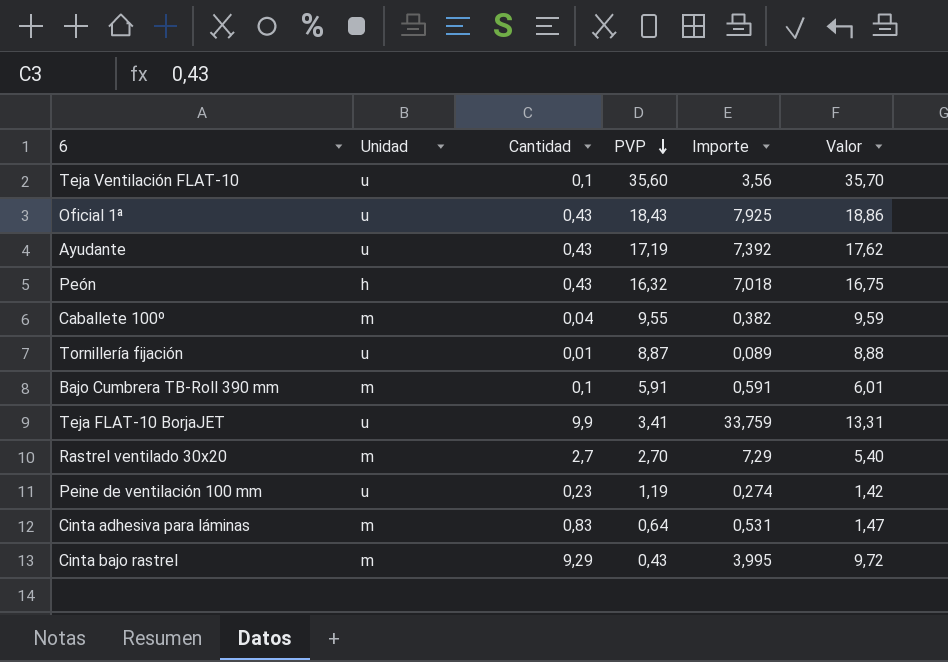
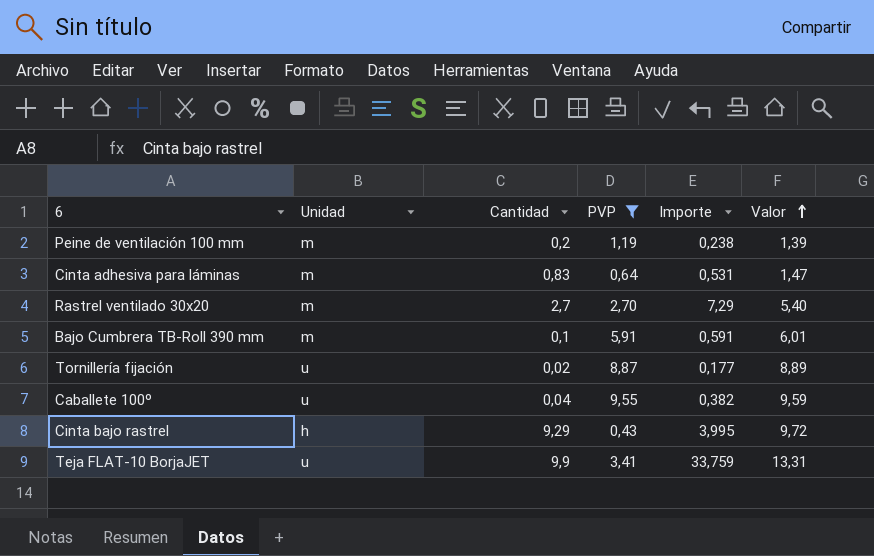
filter: none -> PVP <= 9,55
row order: PVP descending -> Valor ascending
Peine de ventilación 100 mm | Unidad: u -> m
Peine de ventilación 100 mm | Cantidad: 0,23 -> 0,2
Peine de ventilación 100 mm | Importe: 0,274 -> 0,238
Peine de ventilación 100 mm | Valor: 1,42 -> 1,39
Tornillería fijación | Cantidad: 0,01 -> 0,02
Tornillería fijación | Importe: 0,089 -> 0,177
Tornillería fijación | Valor: 8,88 -> 8,89
Caballete 100º | Unidad: m -> u
Cinta bajo rastrel | Unidad: m -> h

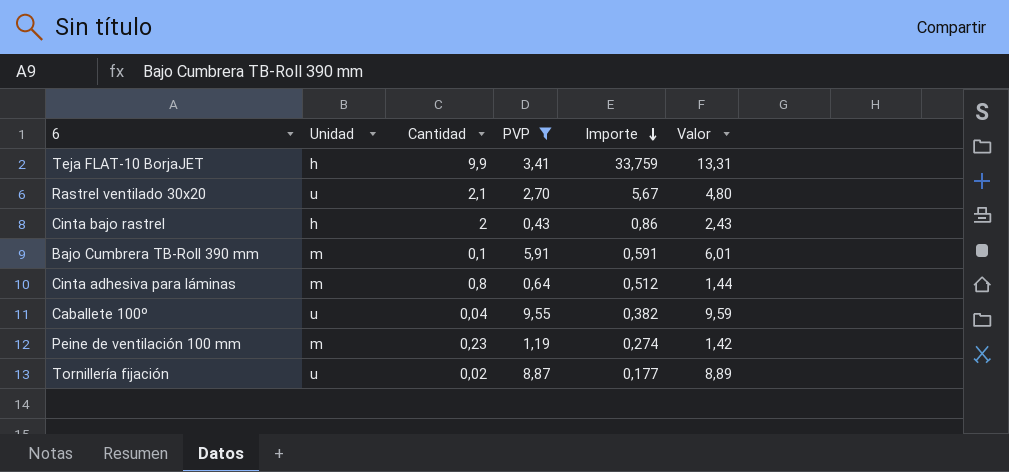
row order: Valor ascending -> Importe descending
Teja FLAT-10 BorjaJET | Unidad: u -> h
Rastrel ventilado 30x20 | Unidad: m -> u
Rastrel ventilado 30x20 | Cantidad: 2,7 -> 2,1
Rastrel ventilado 30x20 | Importe: 7,29 -> 5,67
Rastrel ventilado 30x20 | Valor: 5,40 -> 4,80
Cinta bajo rastrel | Cantidad: 9,29 -> 2
Cinta bajo rastrel | Importe: 3,995 -> 0,86
Cinta bajo rastrel | Valor: 9,72 -> 2,43
Cinta adhesiva para láminas | Cantidad: 0,83 -> 0,8
Cinta adhesiva para láminas | Importe: 0,531 -> 0,512
Cinta adhesiva para láminas | Valor: 1,47 -> 1,44
Peine de ventilación 100 mm | Cantidad: 0,2 -> 0,23
Peine de ventilación 100 mm | Importe: 0,238 -> 0,274
Peine de ventilación 100 mm | Valor: 1,39 -> 1,42

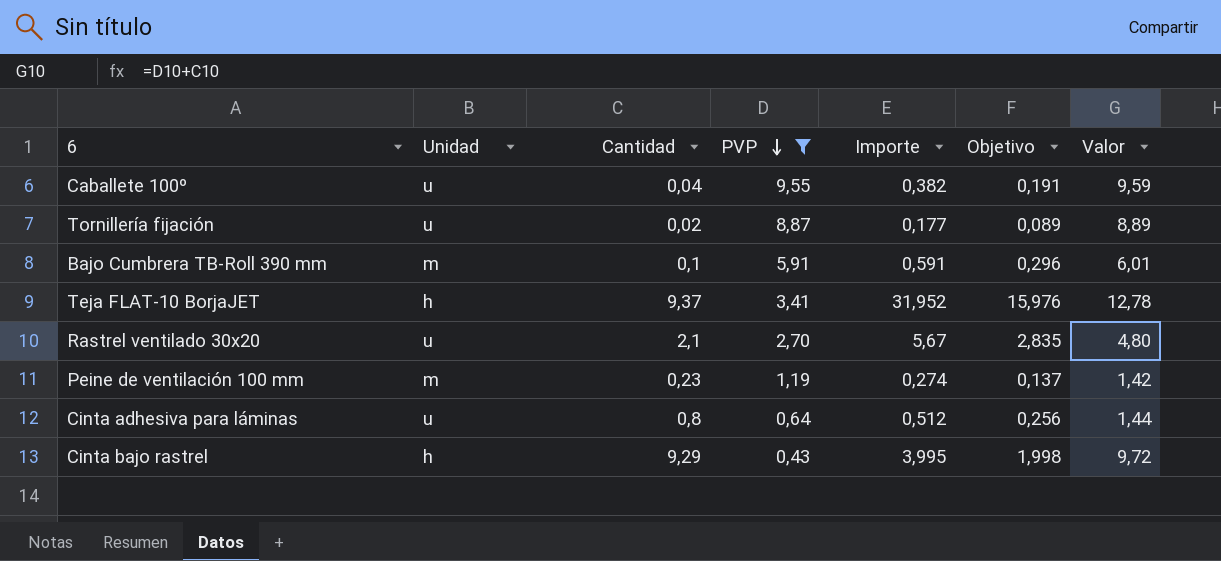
row order: Importe descending -> PVP descending
column Objetivo | formula: none -> [Importe] * 0,5
Teja FLAT-10 BorjaJET | Cantidad: 9,9 -> 9,37
Teja FLAT-10 BorjaJET | Importe: 33,759 -> 31,952
Teja FLAT-10 BorjaJET | Valor: 13,31 -> 12,78
Cinta adhesiva para láminas | Unidad: m -> u
Cinta bajo rastrel | Cantidad: 2 -> 9,29
Cinta bajo rastrel | Importe: 0,86 -> 3,995
Cinta bajo rastrel | Valor: 2,43 -> 9,72

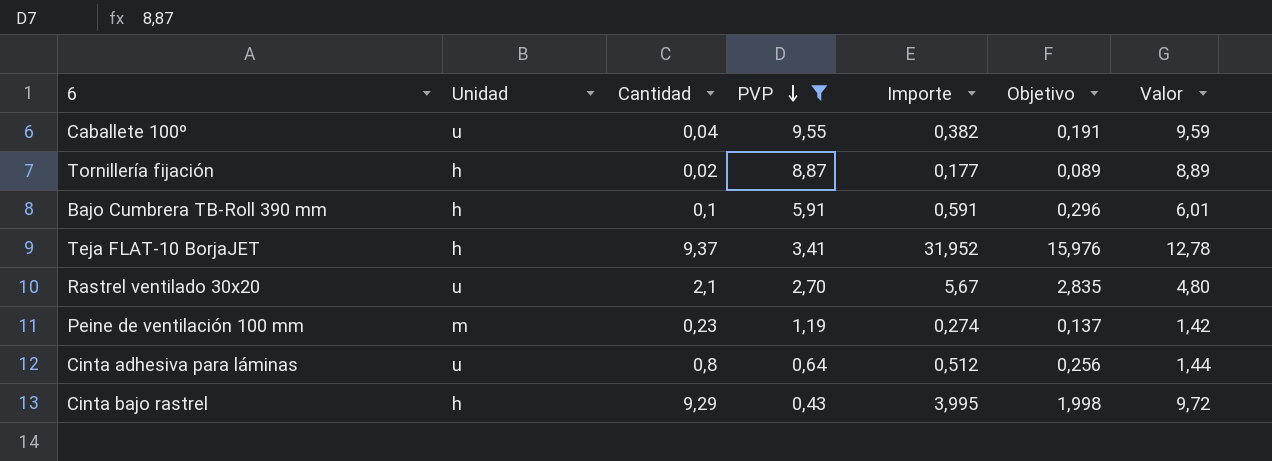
Tornillería fijación | Unidad: u -> h
Bajo Cumbrera TB-Roll 390 mm | Unidad: m -> h

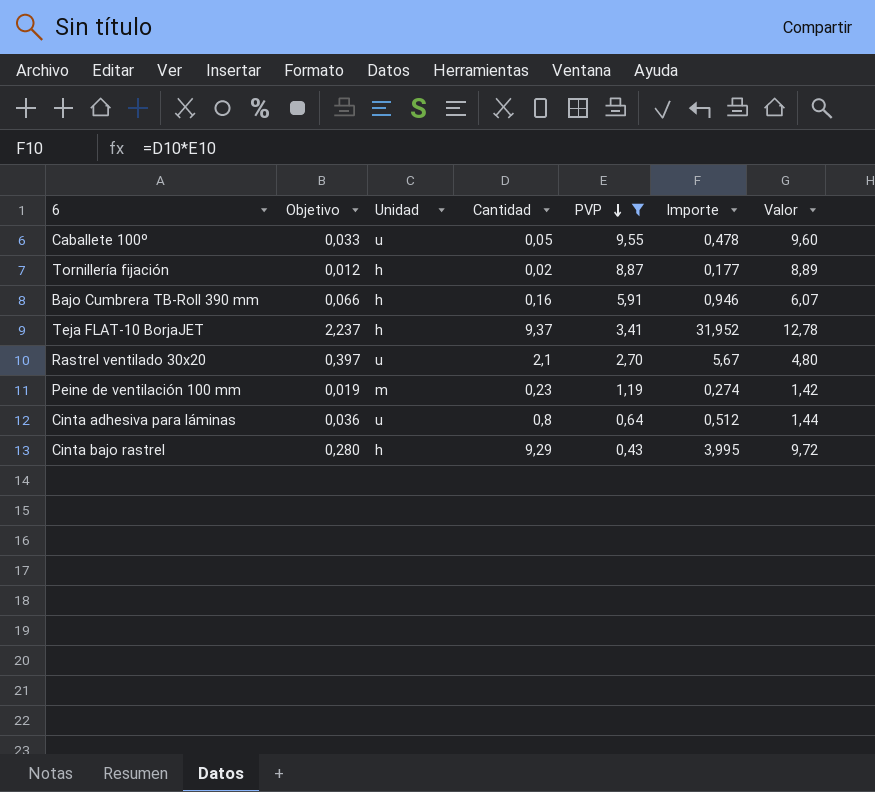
column Objetivo | formula: [Importe] * 0,5 -> [Importe] * 0,07
column Objetivo | position: 6 -> 2
Caballete 100º | Cantidad: 0,04 -> 0,05
Caballete 100º | Importe: 0,382 -> 0,478
Caballete 100º | Valor: 9,59 -> 9,60
Bajo Cumbrera TB-Roll 390 mm | Cantidad: 0,1 -> 0,16
Bajo Cumbrera TB-Roll 390 mm | Importe: 0,591 -> 0,946
Bajo Cumbrera TB-Roll 390 mm | Valor: 6,01 -> 6,07

